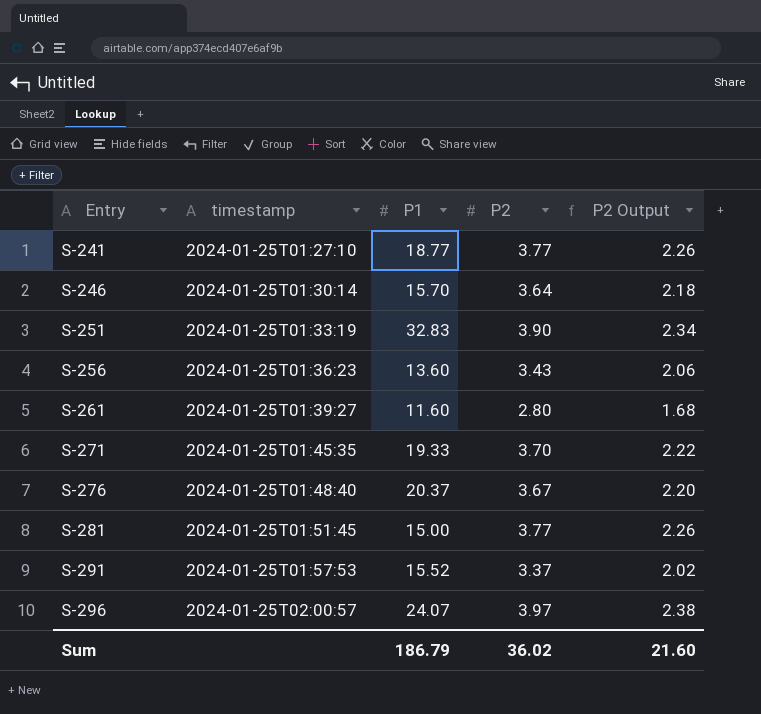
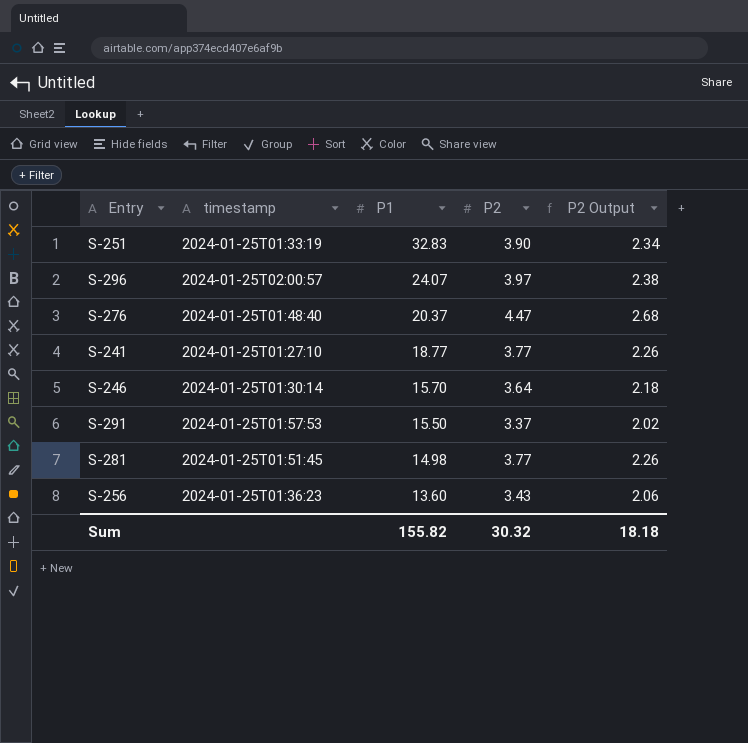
row order: Entry ascending -> P1 descending
row S-261: 2024-01-25T01:39:27 | 11.60 | 2.80 | 1.68 -> none
row S-271: 2024-01-25T01:45:35 | 19.33 | 3.70 | 2.22 -> none
S-276 | P2: 3.67 -> 4.47
S-276 | P2 Output: 2.20 -> 2.68
S-291 | P1: 15.52 -> 15.50
S-281 | P1: 15.00 -> 14.98
Sum | P1: 186.79 -> 155.82
Sum | P2: 36.02 -> 30.32
Sum | P2 Output: 21.60 -> 18.18

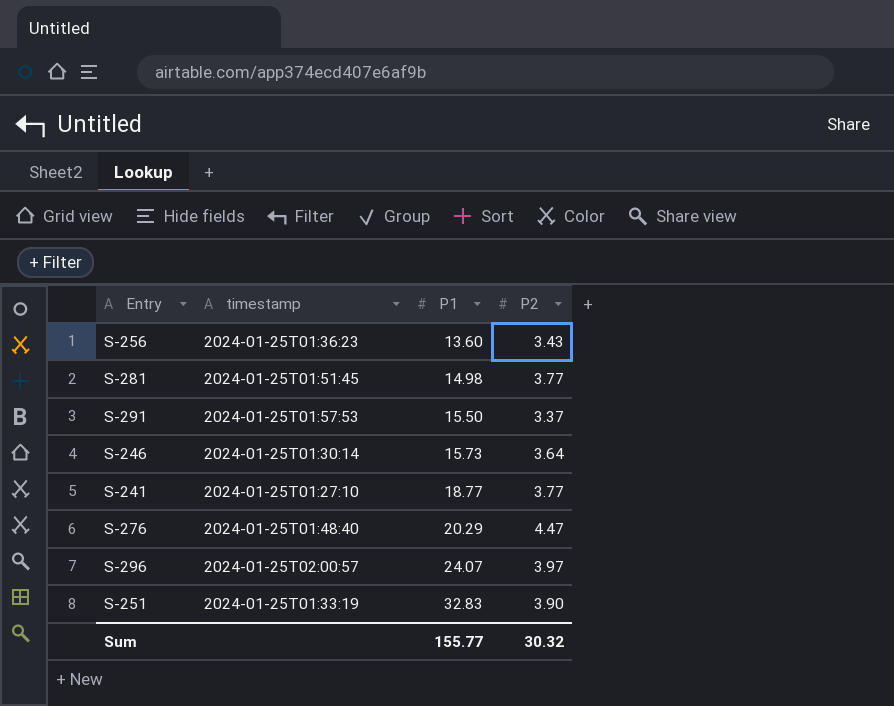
row order: P1 descending -> P1 ascending
column P2 Output | formula: [P2] * 0.6 -> none
S-246 | P1: 15.70 -> 15.73
S-276 | P1: 20.37 -> 20.29
Sum | P1: 155.82 -> 155.77

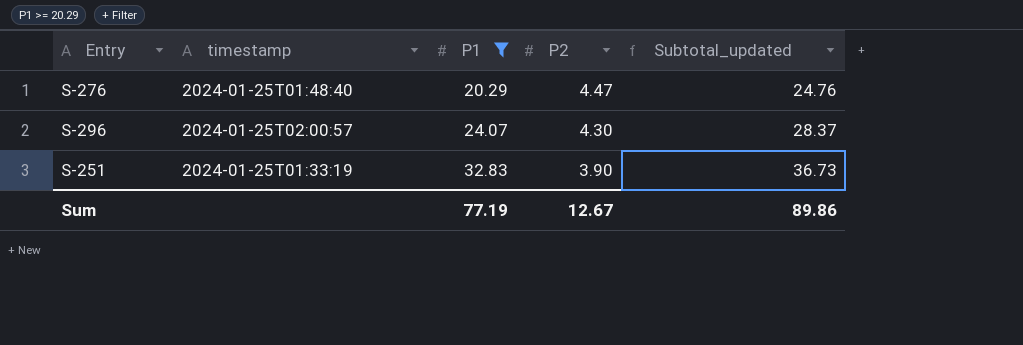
filter: none -> P1 >= 20.29
column Subtotal_updated | formula: none -> [P1] + [P2]
S-296 | P2: 3.97 -> 4.30
Sum | P1: 155.77 -> 77.19
Sum | P2: 30.32 -> 12.67

